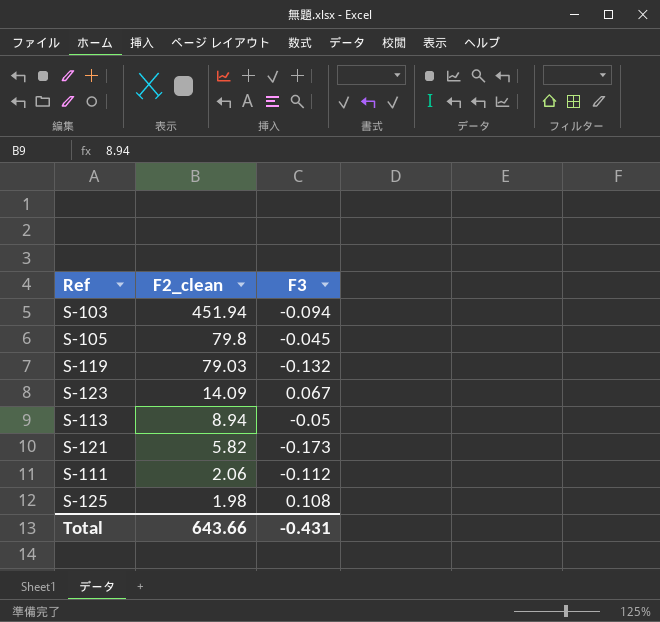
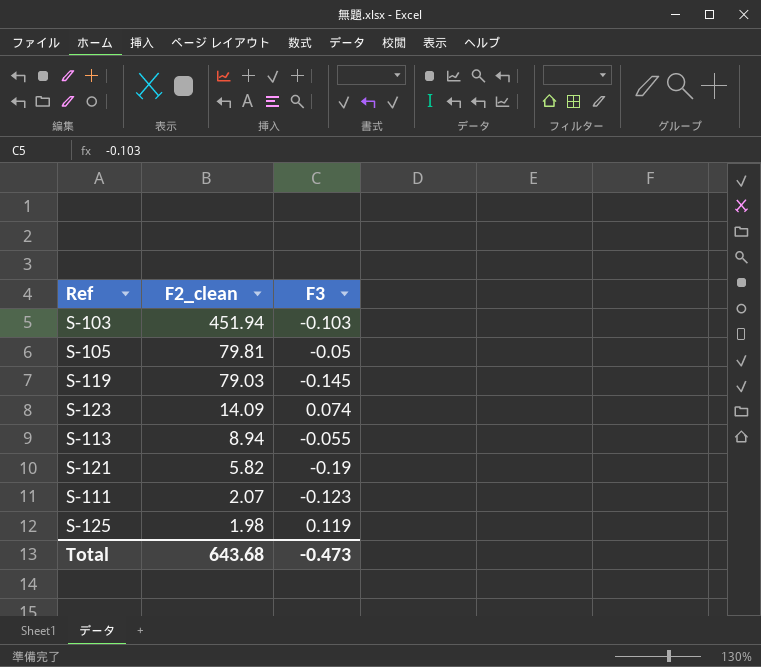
S-103 | F3: -0.094 -> -0.103
S-105 | F2_clean: 79.8 -> 79.81
S-105 | F3: -0.045 -> -0.05
S-119 | F3: -0.132 -> -0.145
S-123 | F3: 0.067 -> 0.074
S-113 | F3: -0.05 -> -0.055
S-121 | F3: -0.173 -> -0.19
S-111 | F2_clean: 2.06 -> 2.07
S-111 | F3: -0.112 -> -0.123
S-125 | F3: 0.108 -> 0.119
Total | F2_clean: 643.66 -> 643.68
Total | F3: -0.431 -> -0.473

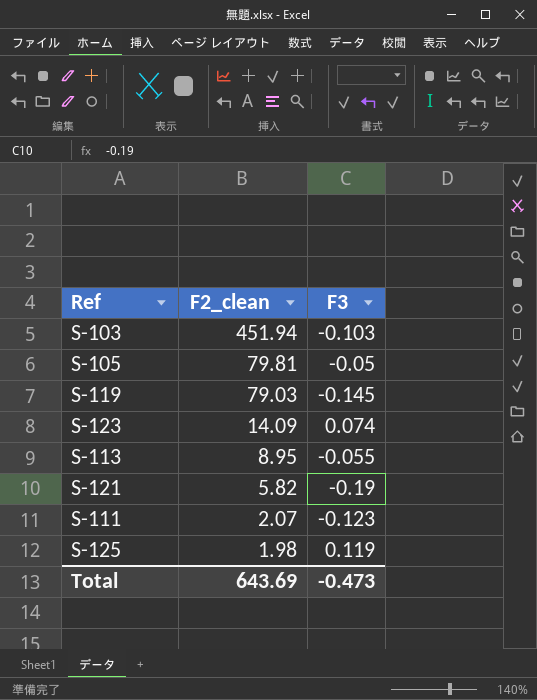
S-113 | F2_clean: 8.94 -> 8.95
Total | F2_clean: 643.68 -> 643.69

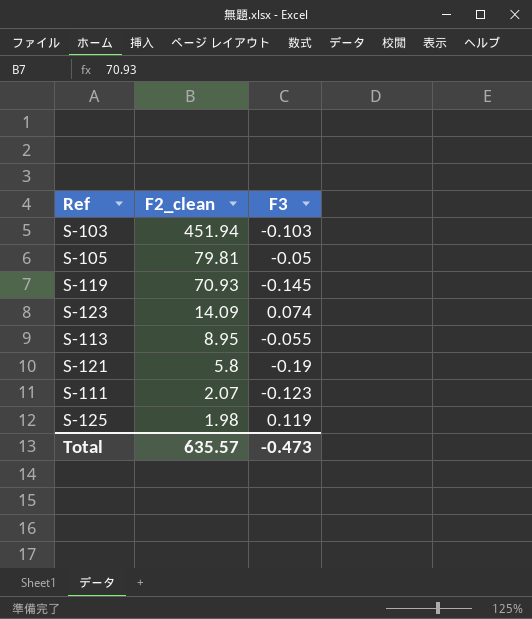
S-119 | F2_clean: 79.03 -> 70.93
S-121 | F2_clean: 5.82 -> 5.8
Total | F2_clean: 643.69 -> 635.57

